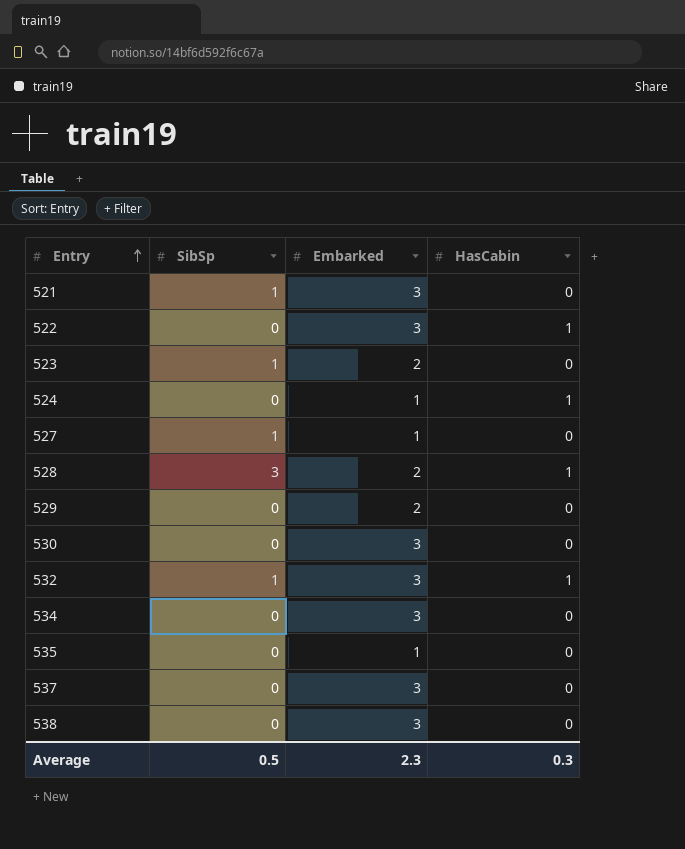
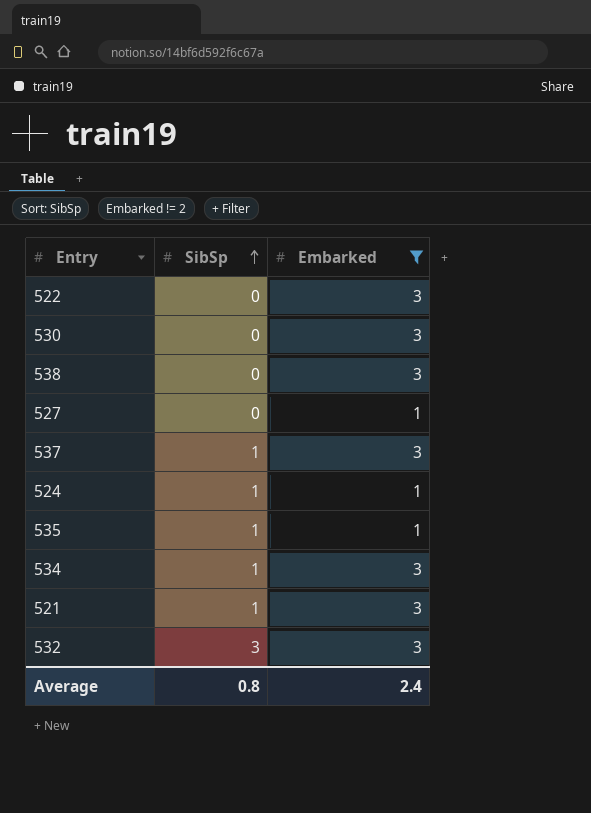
filter: none -> Embarked != 2
row order: Entry ascending -> SibSp ascending
column HasCabin | position: 4 -> none
527 | SibSp: 1 -> 0
537 | SibSp: 0 -> 1
524 | SibSp: 0 -> 1
535 | SibSp: 0 -> 1
534 | SibSp: 0 -> 1
532 | SibSp: 1 -> 3
Average | SibSp: 0.5 -> 0.8
Average | Embarked: 2.3 -> 2.4

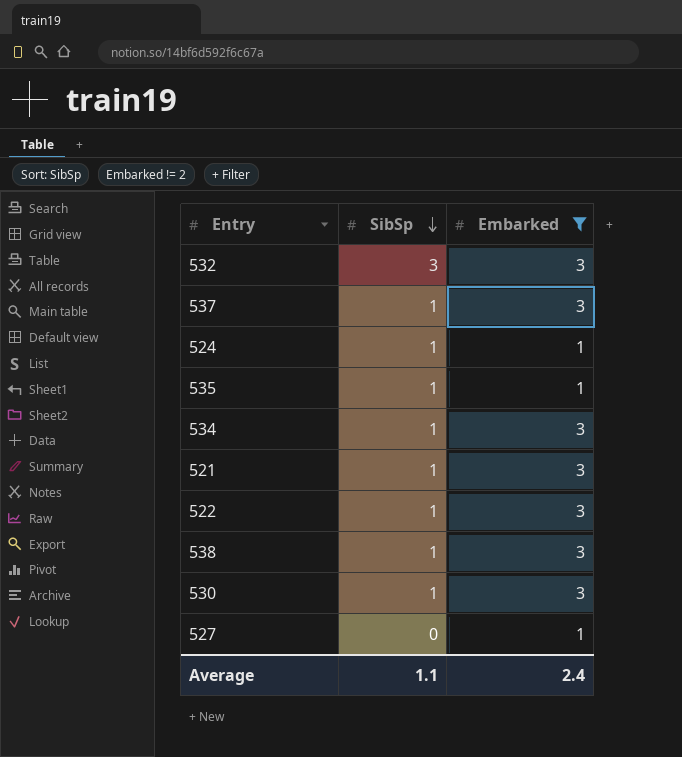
row order: SibSp ascending -> SibSp descending
522 | SibSp: 0 -> 1
538 | SibSp: 0 -> 1
530 | SibSp: 0 -> 1
Average | SibSp: 0.8 -> 1.1

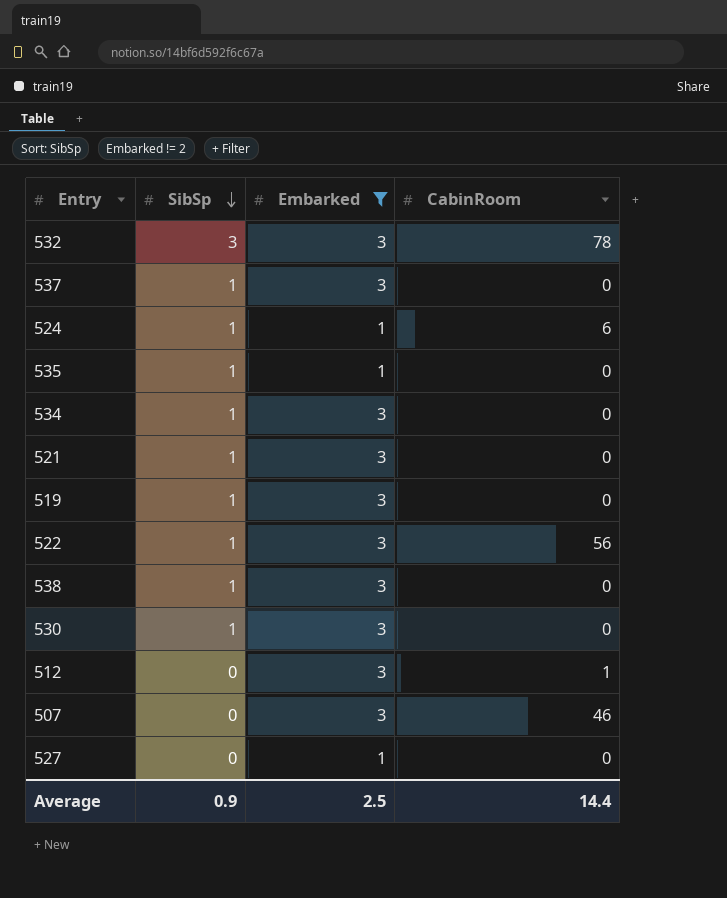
column CabinRoom | position: none -> 4
row 519: none -> 1 | 3 | 0
row 512: none -> 0 | 3 | 1
row 507: none -> 0 | 3 | 46
Average | SibSp: 1.1 -> 0.9
Average | Embarked: 2.4 -> 2.5

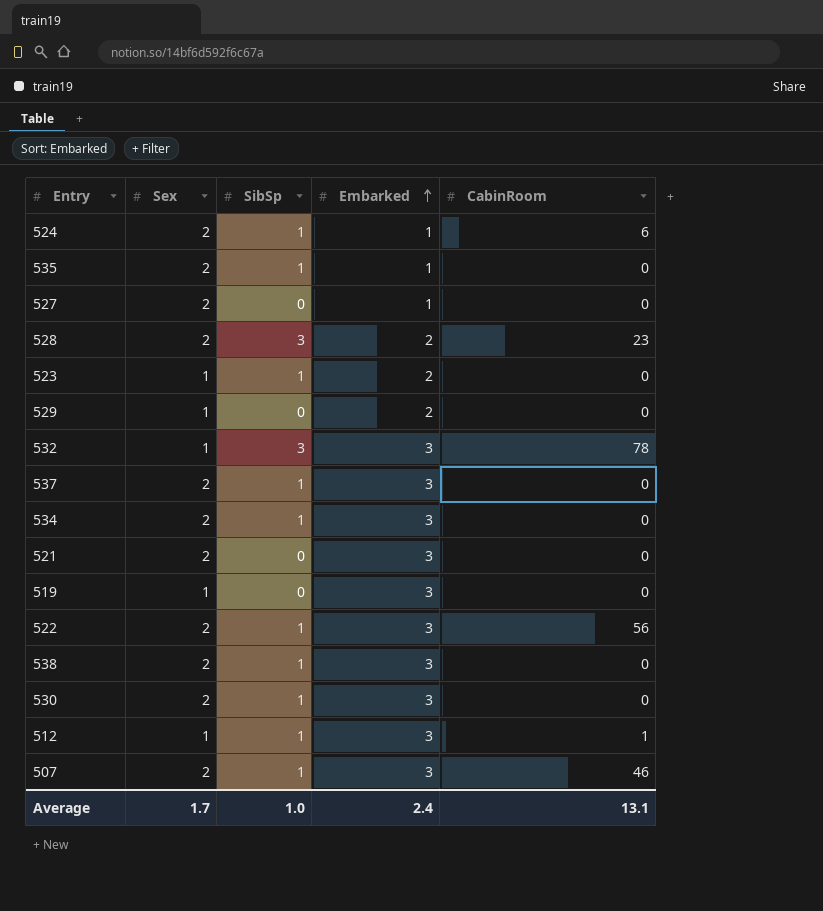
filter: Embarked != 2 -> none
row order: SibSp descending -> Embarked ascending
column Sex | position: none -> 2
521 | SibSp: 1 -> 0
519 | SibSp: 1 -> 0
512 | SibSp: 0 -> 1
507 | SibSp: 0 -> 1
Average | SibSp: 0.9 -> 1.0
Average | Embarked: 2.5 -> 2.4
Average | CabinRoom: 14.4 -> 13.1

